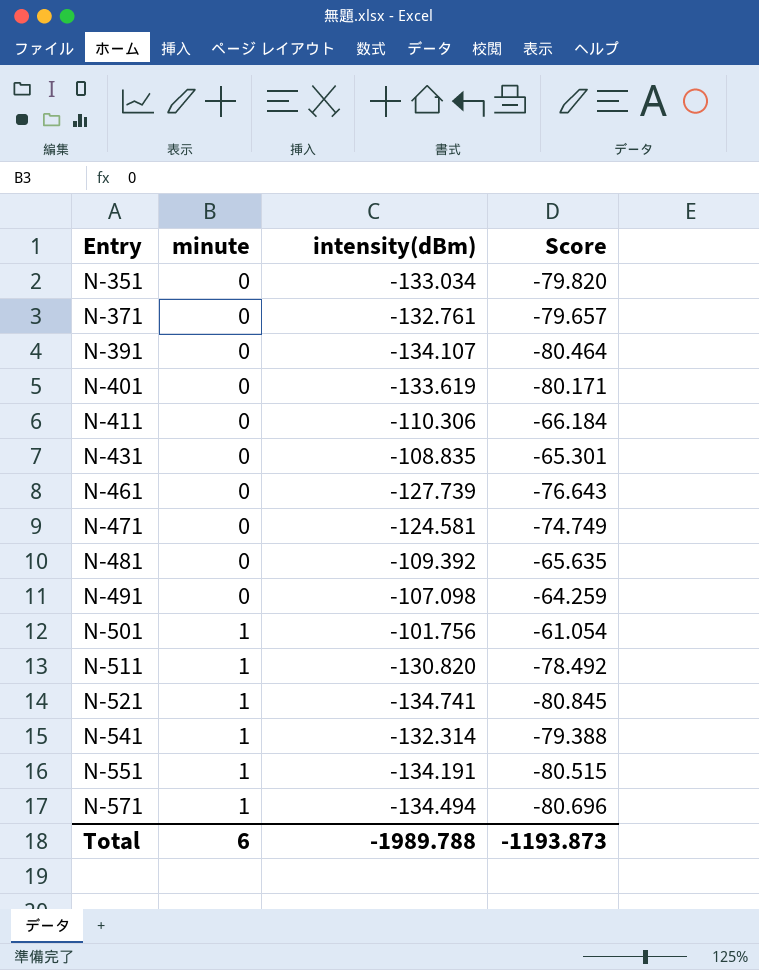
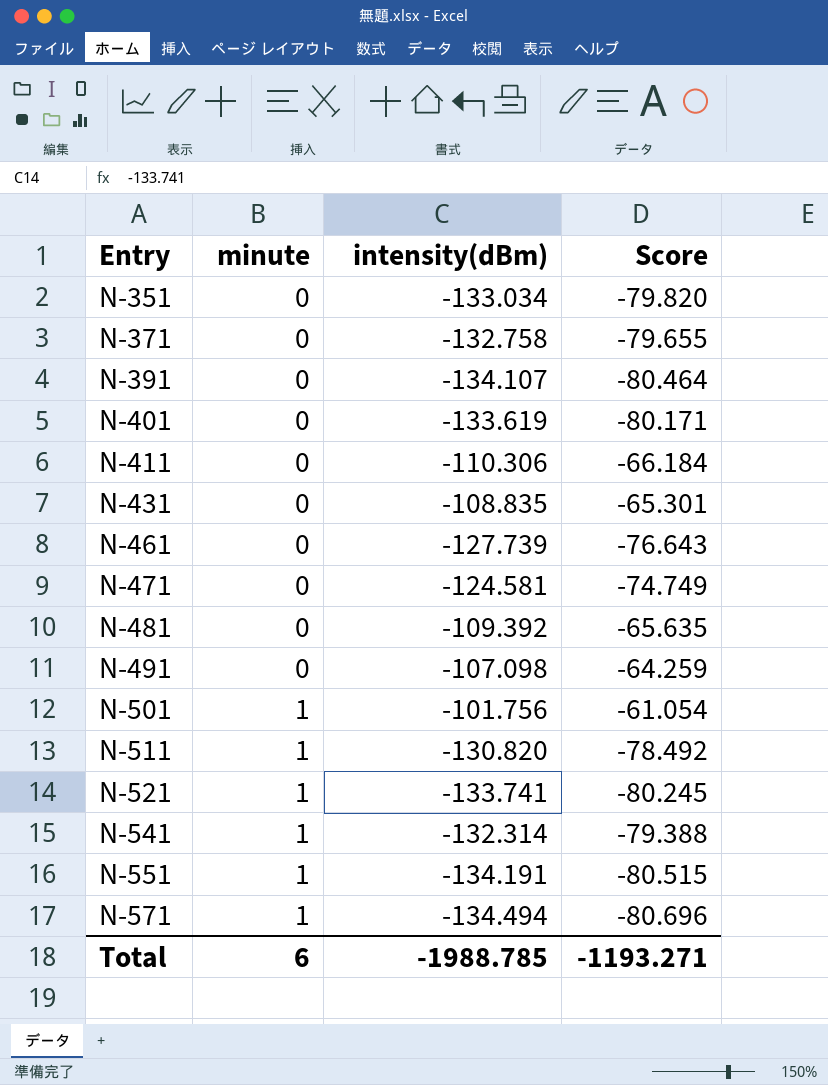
N-371 | intensity(dBm): -132.761 -> -132.758
N-371 | Score: -79.657 -> -79.655
N-521 | intensity(dBm): -134.741 -> -133.741
N-521 | Score: -80.845 -> -80.245
Total | intensity(dBm): -1989.788 -> -1988.785
Total | Score: -1193.873 -> -1193.271

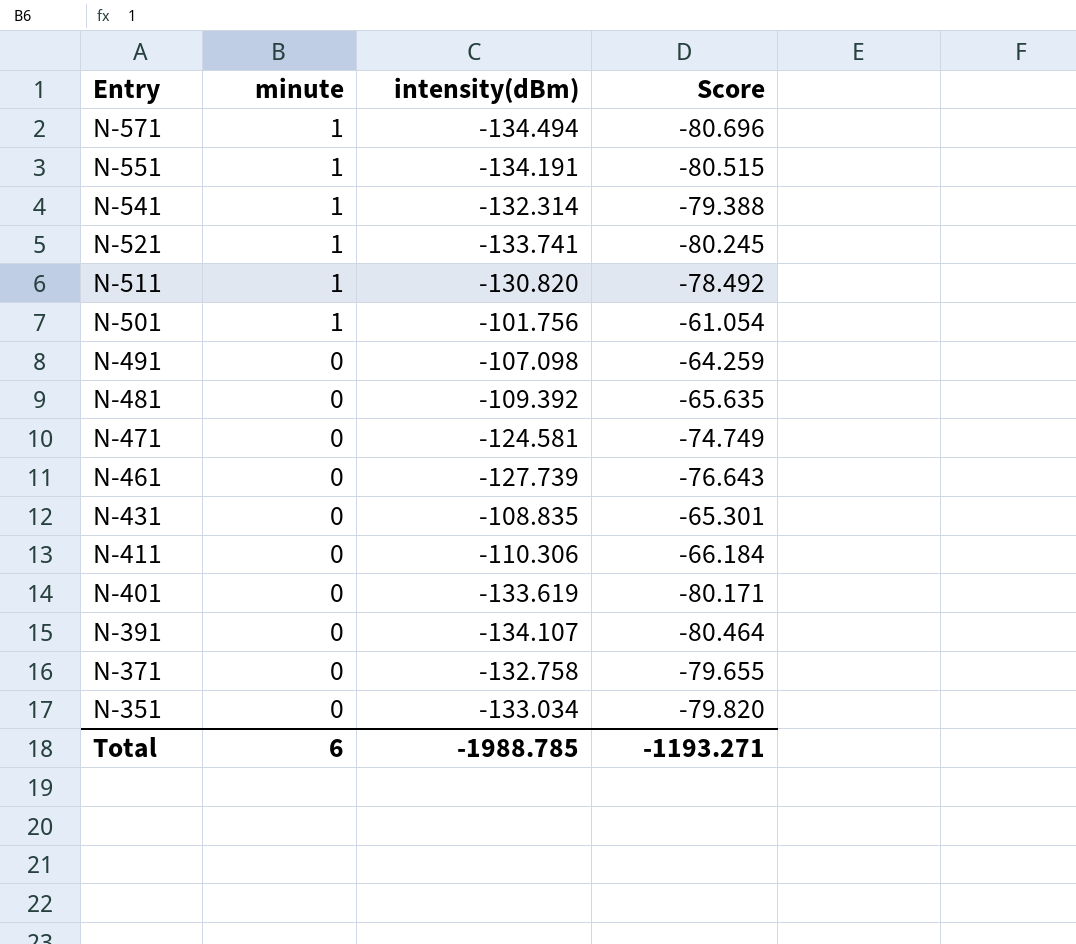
row order: Entry ascending -> Entry descending

